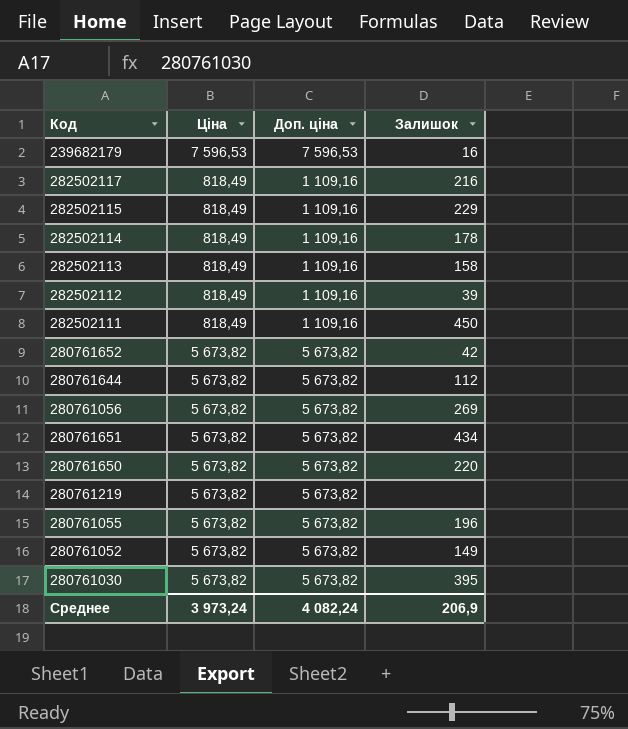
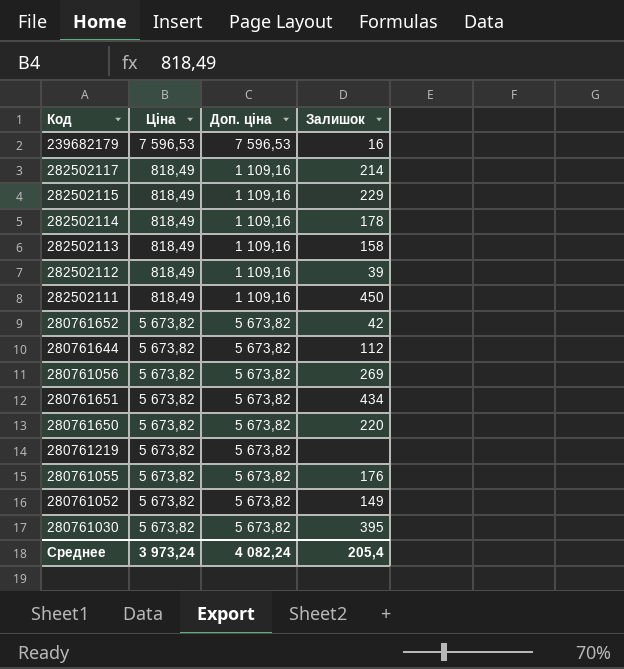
282502117 | Залишок: 216 -> 214
280761055 | Залишок: 196 -> 176
Среднее | Залишок: 206,9 -> 205,4

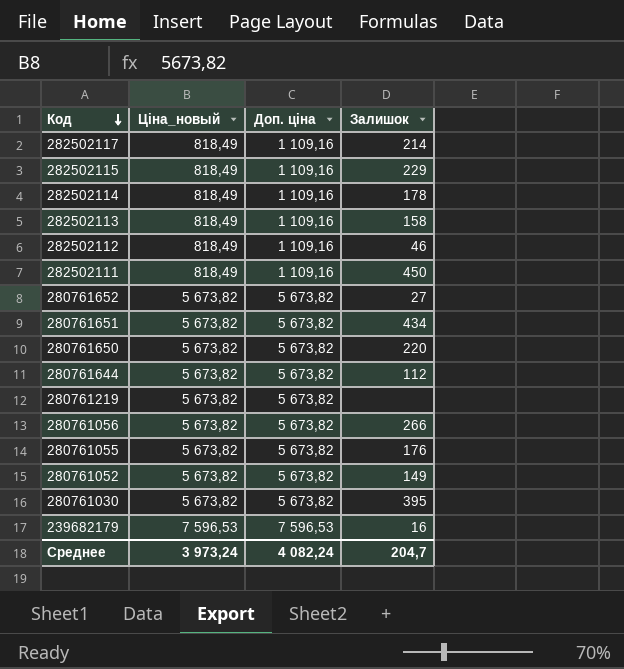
row order: none -> Код descending
column name: Ціна -> Ціна_новый
282502112 | Залишок: 39 -> 46
280761652 | Залишок: 42 -> 27
280761056 | Залишок: 269 -> 266
Среднее | Залишок: 205,4 -> 204,7

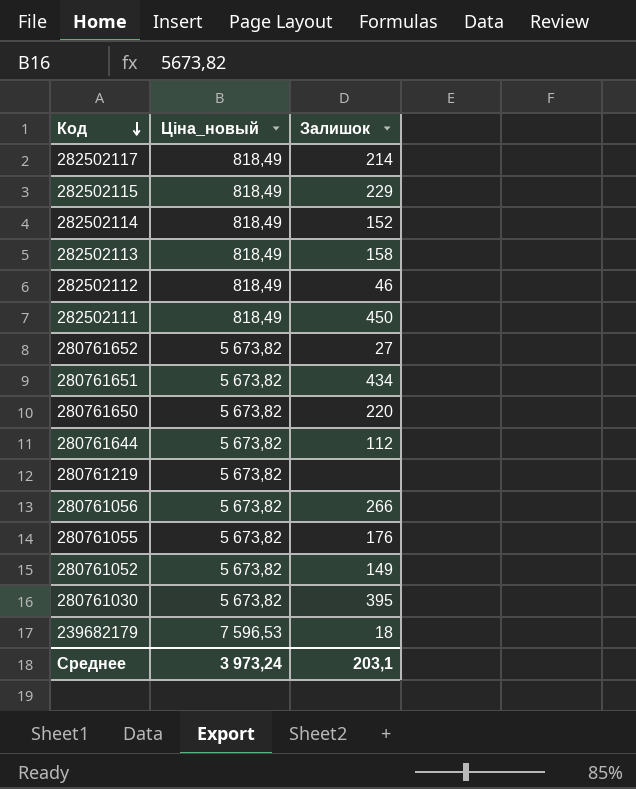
column Доп. ціна | position: 3 -> none
282502114 | Залишок: 178 -> 152
239682179 | Залишок: 16 -> 18
Среднее | Залишок: 204,7 -> 203,1

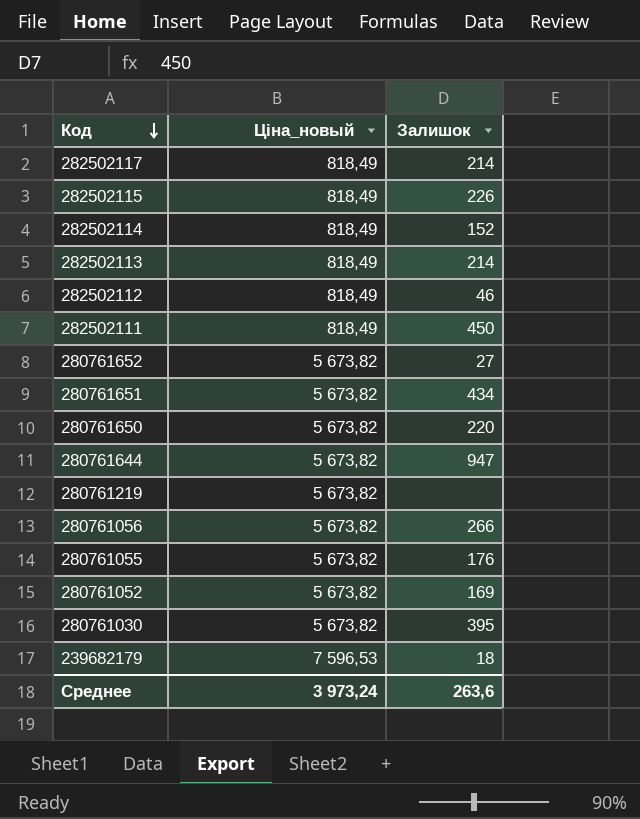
282502115 | Залишок: 229 -> 226
282502113 | Залишок: 158 -> 214
280761644 | Залишок: 112 -> 947
280761052 | Залишок: 149 -> 169
Среднее | Залишок: 203,1 -> 263,6

